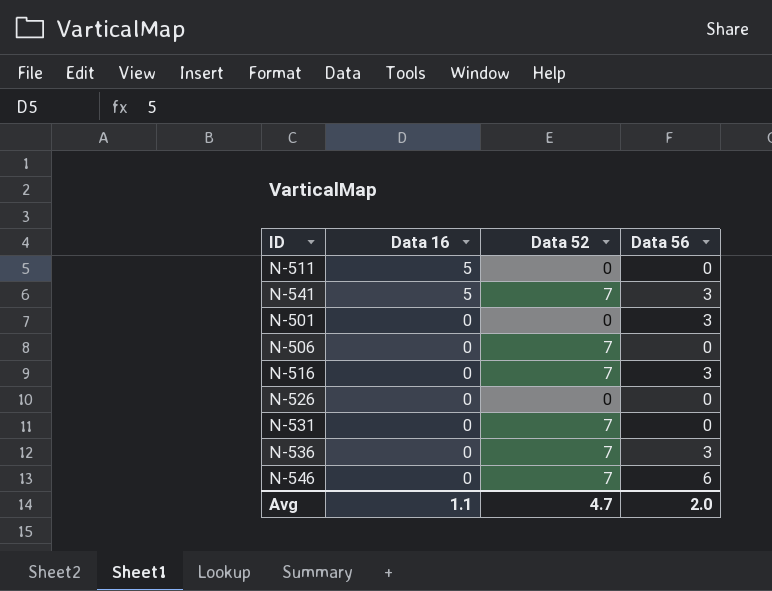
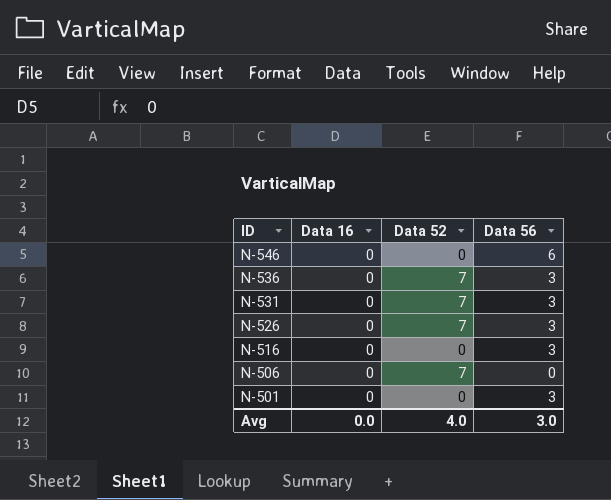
row order: Data 16 descending -> ID descending
row N-511: 5 | 0 | 0 -> none
row N-541: 5 | 7 | 3 -> none
N-546 | Data 52: 7 -> 0
N-531 | Data 56: 0 -> 3
N-526 | Data 52: 0 -> 7
N-526 | Data 56: 0 -> 3
N-516 | Data 52: 7 -> 0
Avg | Data 16: 1.1 -> 0.0
Avg | Data 52: 4.7 -> 4.0
Avg | Data 56: 2.0 -> 3.0

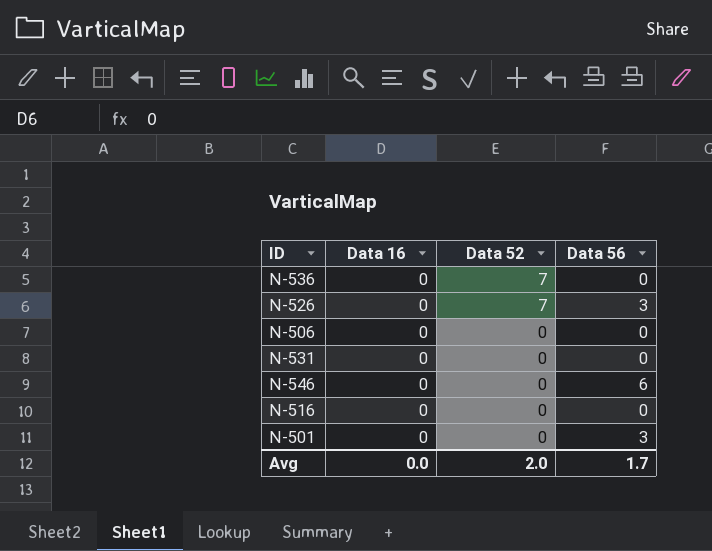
row order: ID descending -> Data 52 descending
N-536 | Data 56: 3 -> 0
N-506 | Data 52: 7 -> 0
N-531 | Data 52: 7 -> 0
N-531 | Data 56: 3 -> 0
N-516 | Data 56: 3 -> 0
Avg | Data 52: 4.0 -> 2.0
Avg | Data 56: 3.0 -> 1.7

